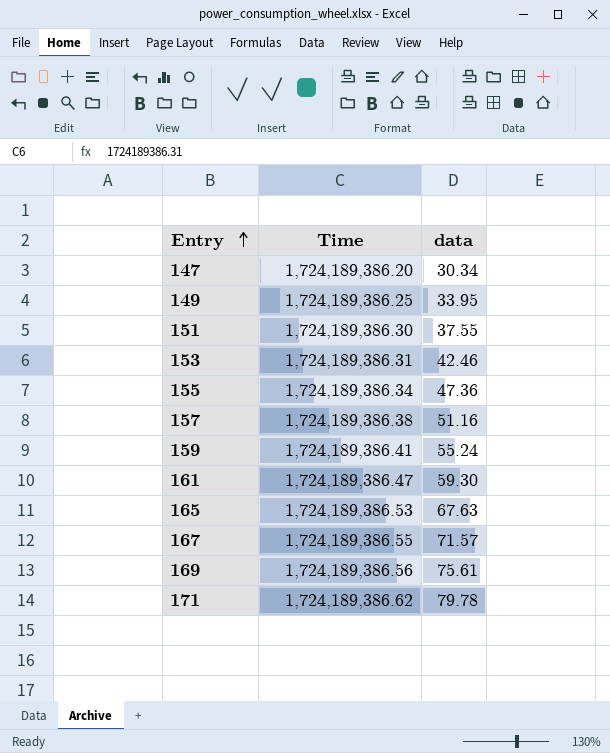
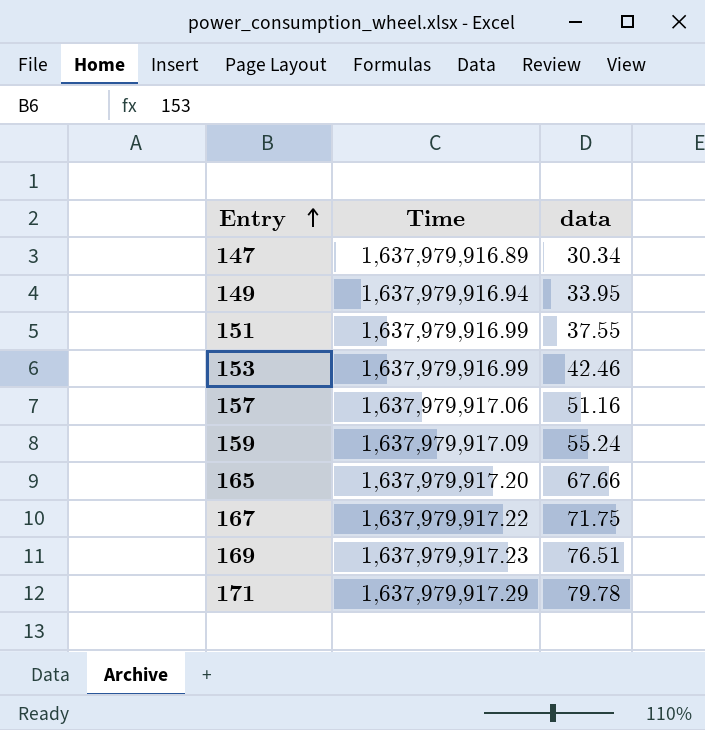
row 155: 1,724,189,386.34 | 47.36 -> none
row 161: 1,724,189,386.47 | 59.30 -> none
147 | Time: 1,724,189,386.20 -> 1,637,979,916.89
149 | Time: 1,724,189,386.25 -> 1,637,979,916.94
151 | Time: 1,724,189,386.30 -> 1,637,979,916.99
153 | Time: 1,724,189,386.31 -> 1,637,979,916.99
157 | Time: 1,724,189,386.38 -> 1,637,979,917.06
159 | Time: 1,724,189,386.41 -> 1,637,979,917.09
165 | Time: 1,724,189,386.53 -> 1,637,979,917.20
165 | data: 67.63 -> 67.66
167 | Time: 1,724,189,386.55 -> 1,637,979,917.22
167 | data: 71.57 -> 71.75
169 | Time: 1,724,189,386.56 -> 1,637,979,917.23
169 | data: 75.61 -> 76.51
171 | Time: 1,724,189,386.62 -> 1,637,979,917.29

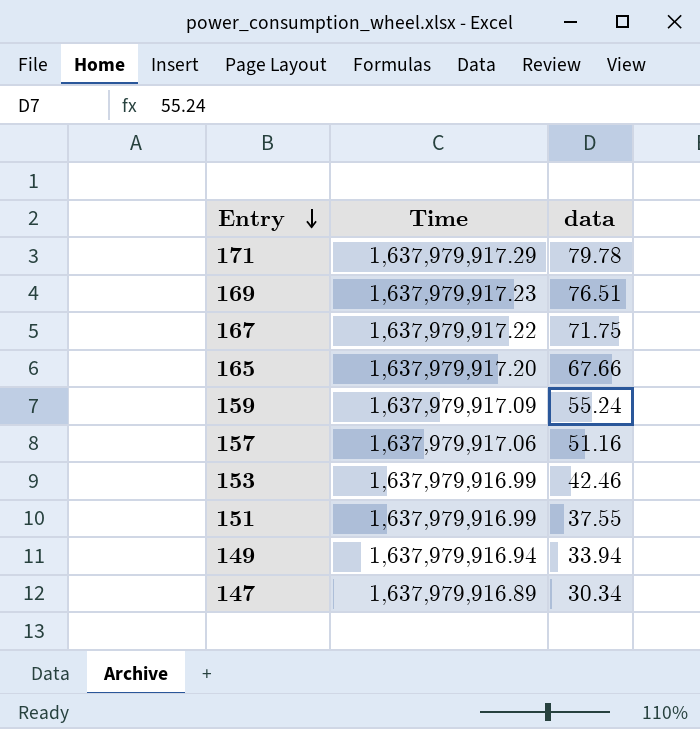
row order: Entry ascending -> Entry descending
149 | data: 33.95 -> 33.94

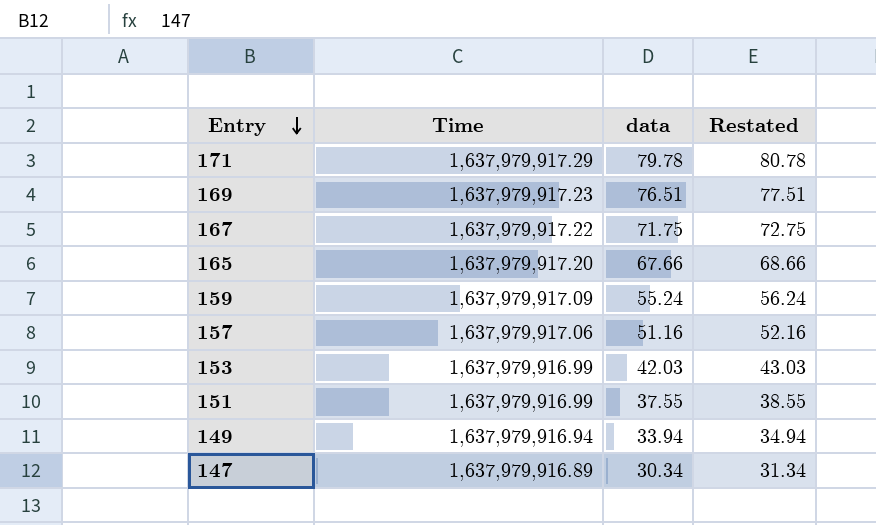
column Restated | formula: none -> [data] + 1
153 | data: 42.46 -> 42.03

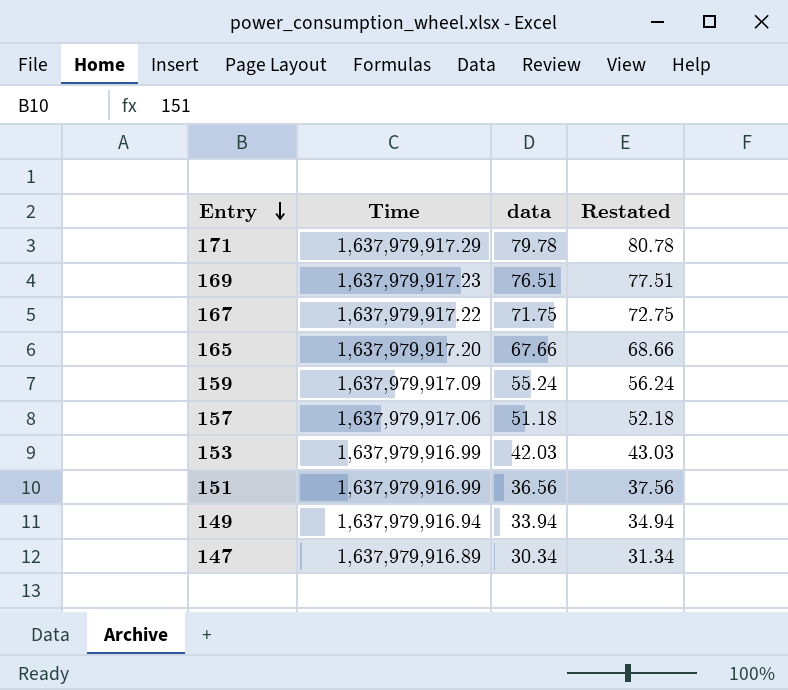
157 | data: 51.16 -> 51.18
157 | Restated: 52.16 -> 52.18
151 | data: 37.55 -> 36.56
151 | Restated: 38.55 -> 37.56

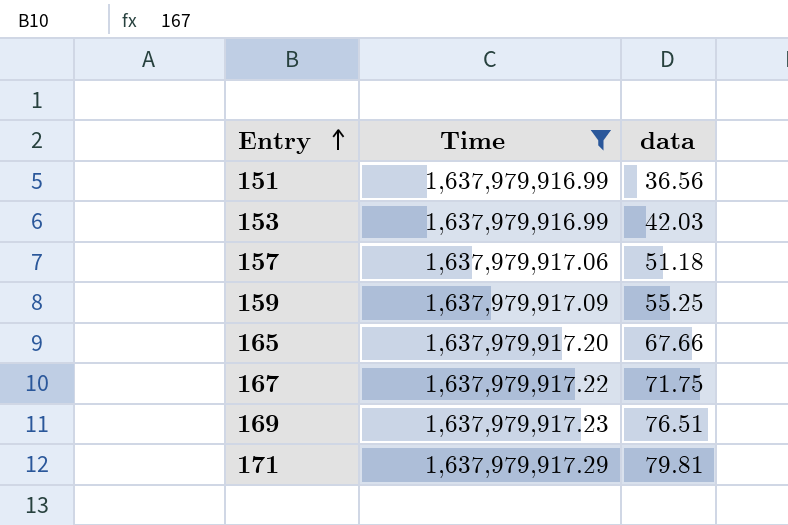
filter: none -> Time >= 1,637,979,916.99
row order: Entry descending -> Entry ascending
column Restated | formula: [data] + 1 -> none
159 | data: 55.24 -> 55.25
171 | data: 79.78 -> 79.81

